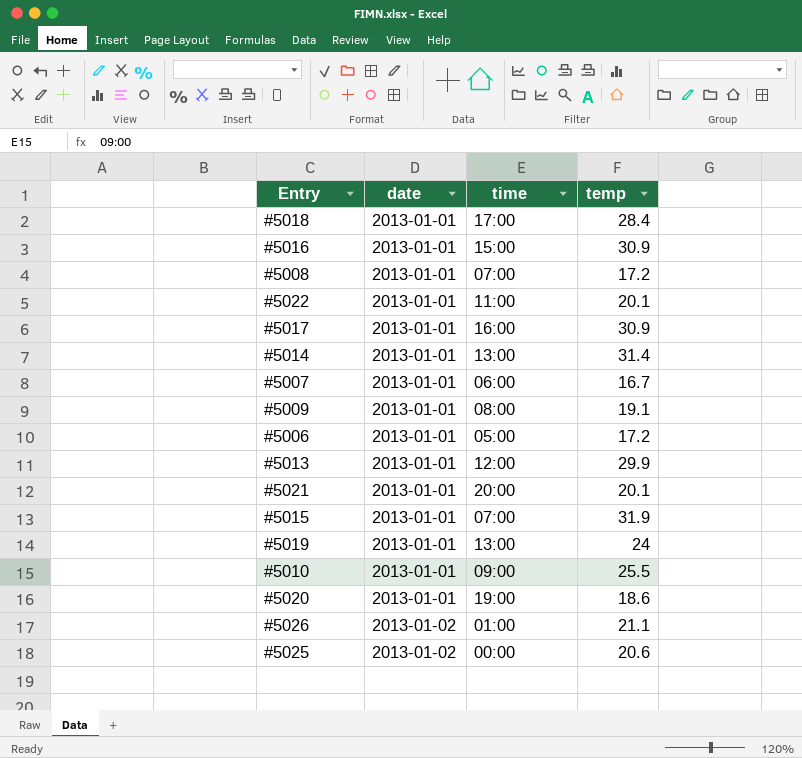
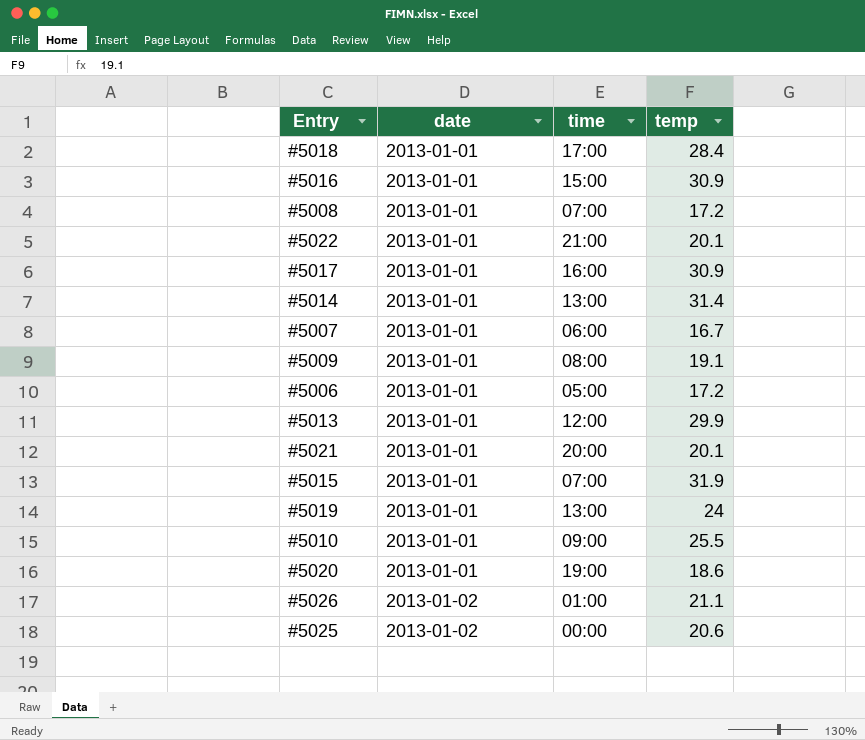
#5022 | time: 11:00 -> 21:00

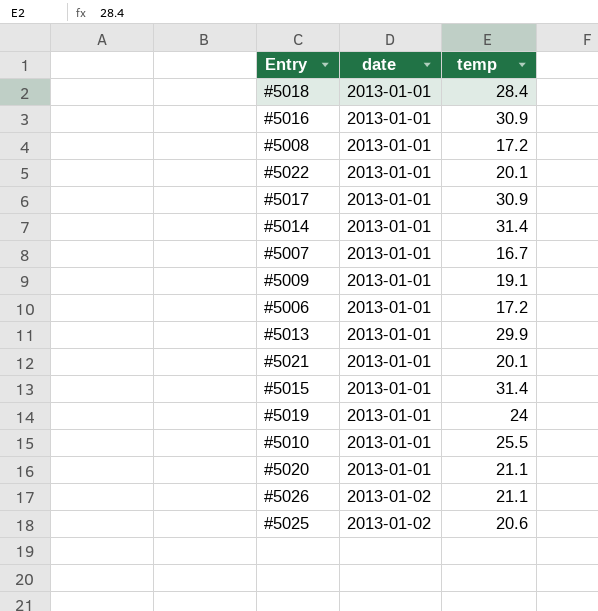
column time | position: 3 -> none
#5015 | temp: 31.9 -> 31.4
#5020 | temp: 18.6 -> 21.1

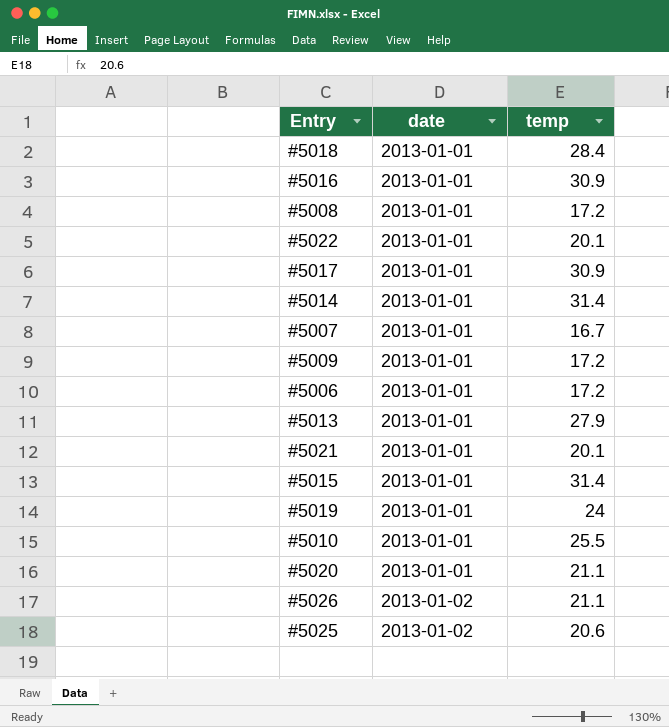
#5009 | temp: 19.1 -> 17.2
#5013 | temp: 29.9 -> 27.9

